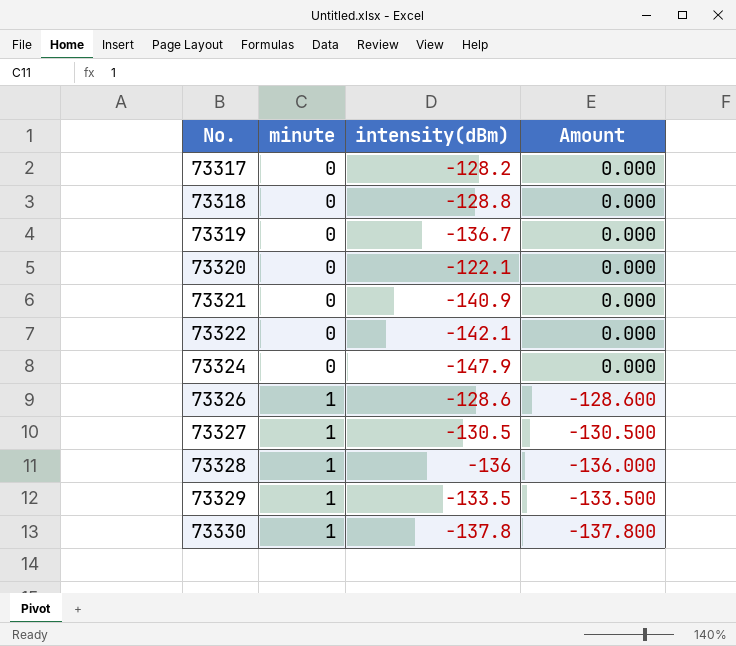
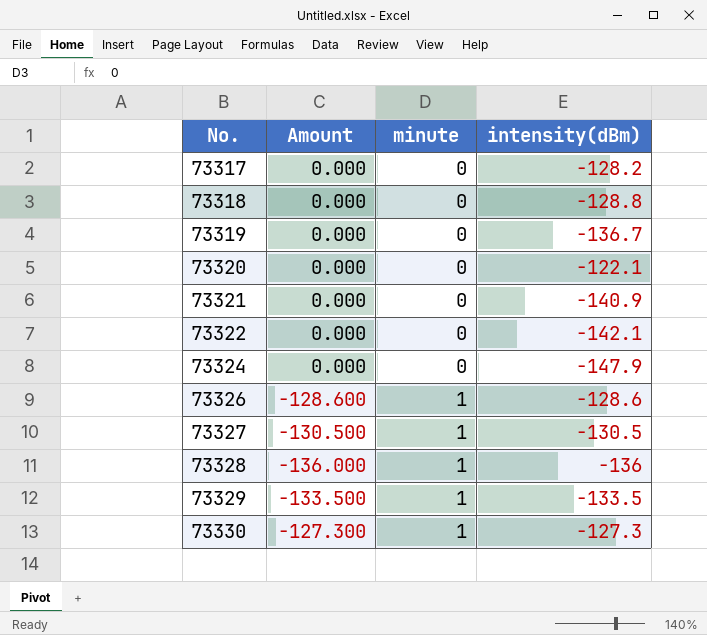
column Amount | position: 4 -> 2
73330 | Amount: -137.800 -> -127.300
73330 | intensity(dBm): -137.8 -> -127.3

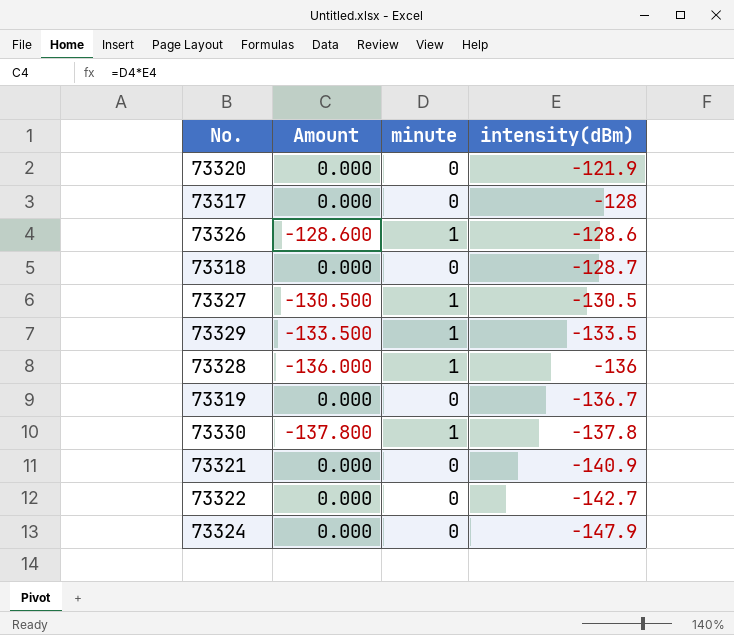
row order: No. ascending -> intensity(dBm) descending
73320 | intensity(dBm): -122.1 -> -121.9
73317 | intensity(dBm): -128.2 -> -128
73318 | intensity(dBm): -128.8 -> -128.7
73330 | Amount: -127.300 -> -137.800
73330 | intensity(dBm): -127.3 -> -137.8
73322 | intensity(dBm): -142.1 -> -142.7

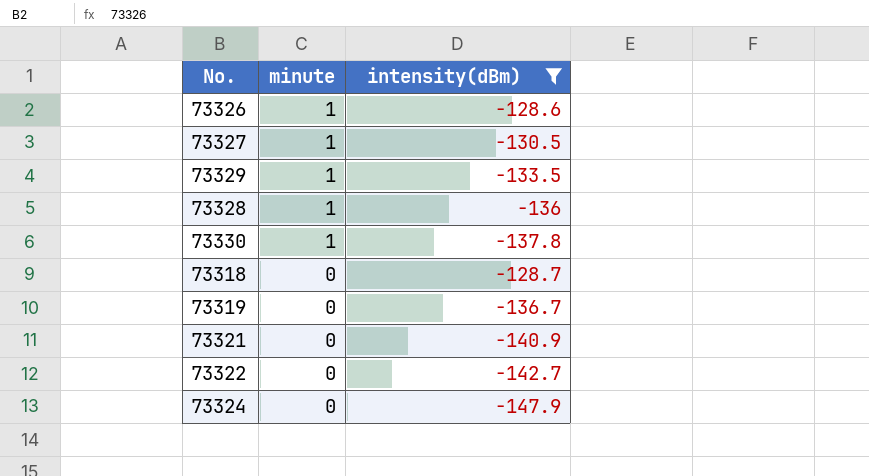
filter: none -> intensity(dBm) <= -128.6
row order: intensity(dBm) descending -> minute descending
column Amount | formula: [minute] * [intensity(dBm)] -> none

